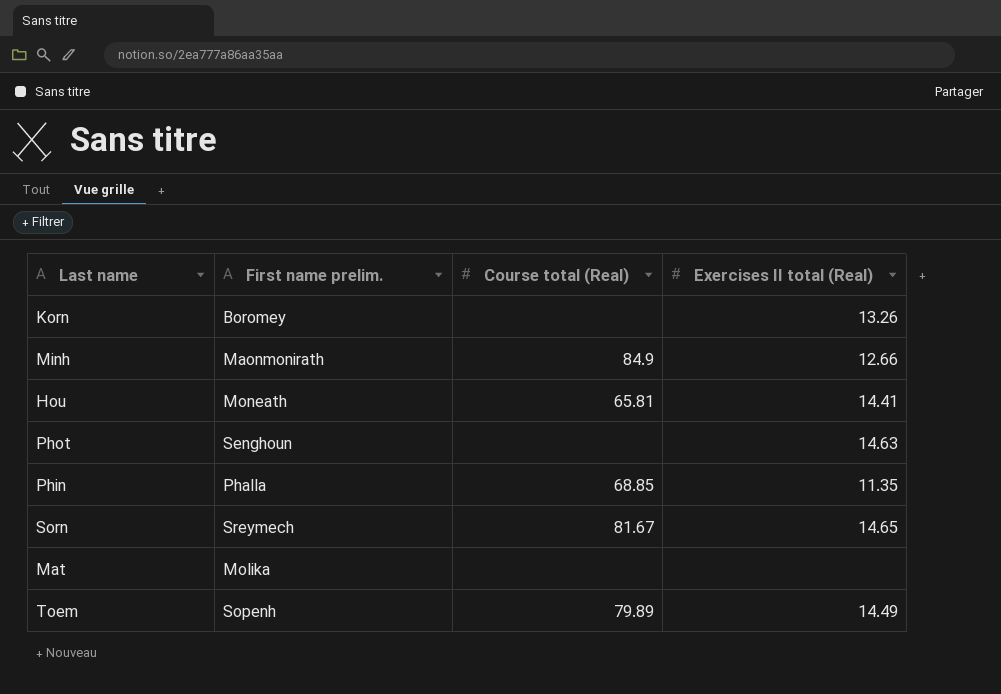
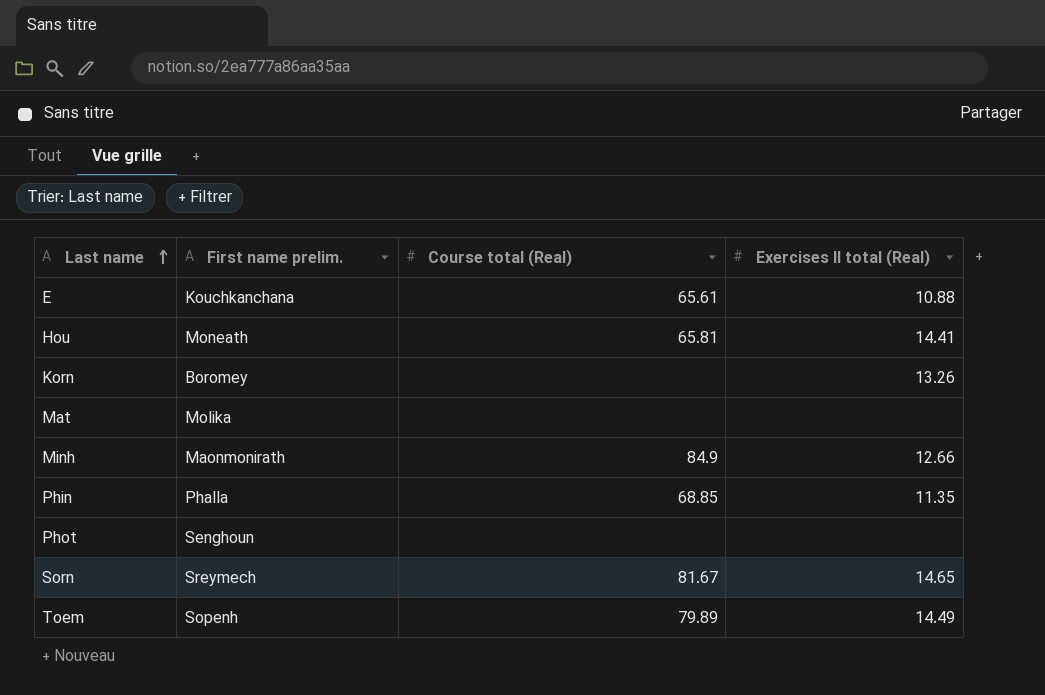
row order: none -> Last name ascending
row E: none -> Kouchkanchana | 65.61 | 10.88
Phot | Exercises II total (Real): 14.63 -> none

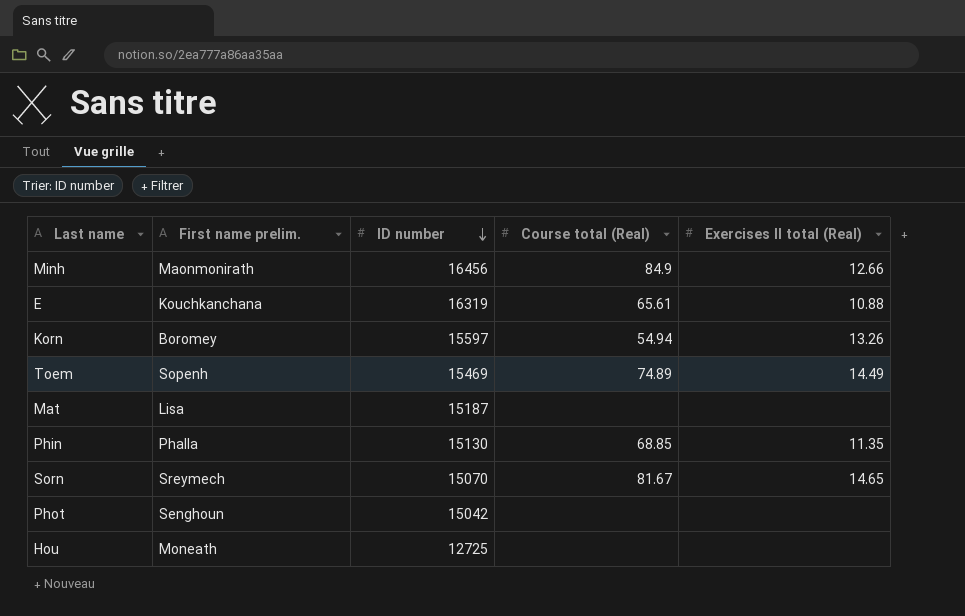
row order: Last name ascending -> ID number descending
column ID number | position: none -> 3
Korn | Course total (Real): none -> 54.94
Toem | Course total (Real): 79.89 -> 74.89
Mat | First name prelim.: Molika -> Lisa
Hou | Course total (Real): 65.81 -> none
Hou | Exercises II total (Real): 14.41 -> none

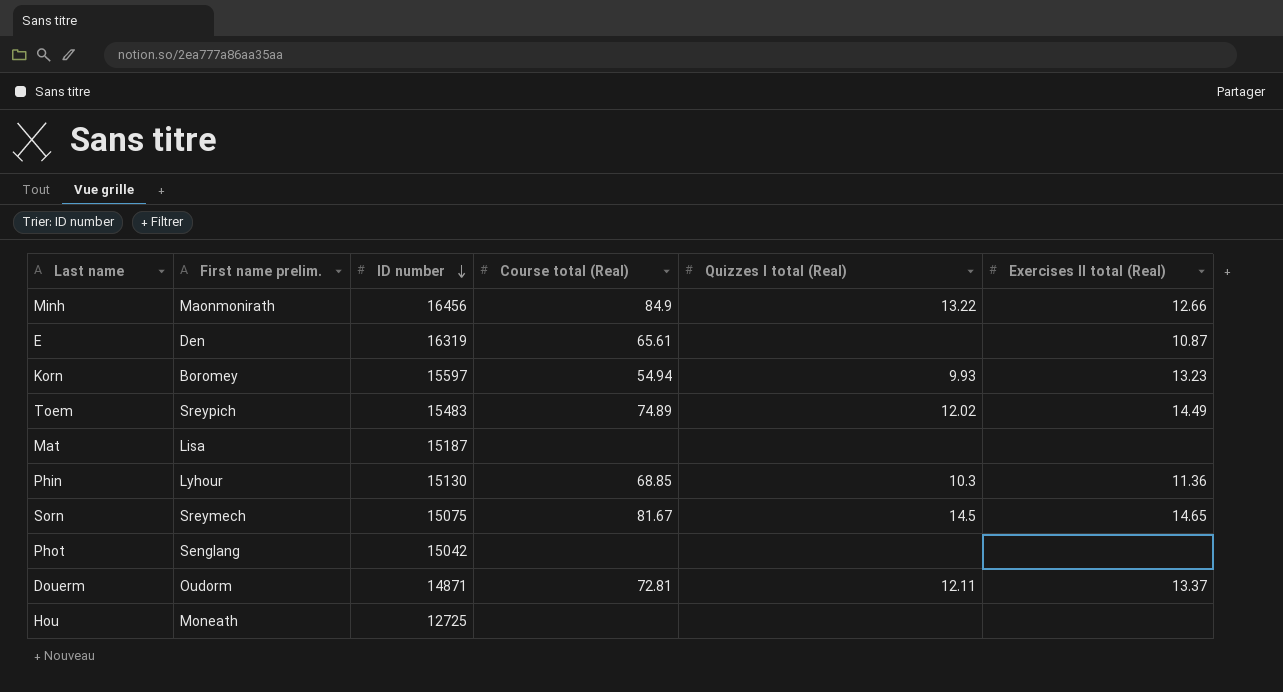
column Quizzes I total (Real) | position: none -> 5
E | First name prelim.: Kouchkanchana -> Den
E | Exercises II total (Real): 10.88 -> 10.87
Korn | Exercises II total (Real): 13.26 -> 13.23
Toem | First name prelim.: Sopenh -> Sreypich
Toem | ID number: 15469 -> 15483
Phin | First name prelim.: Phalla -> Lyhour
Phin | Exercises II total (Real): 11.35 -> 11.36
Sorn | ID number: 15070 -> 15075
Phot | First name prelim.: Senghoun -> Senglang
row Douerm: none -> Oudorm | 14871 | 72.81 | 12.11 | 13.37

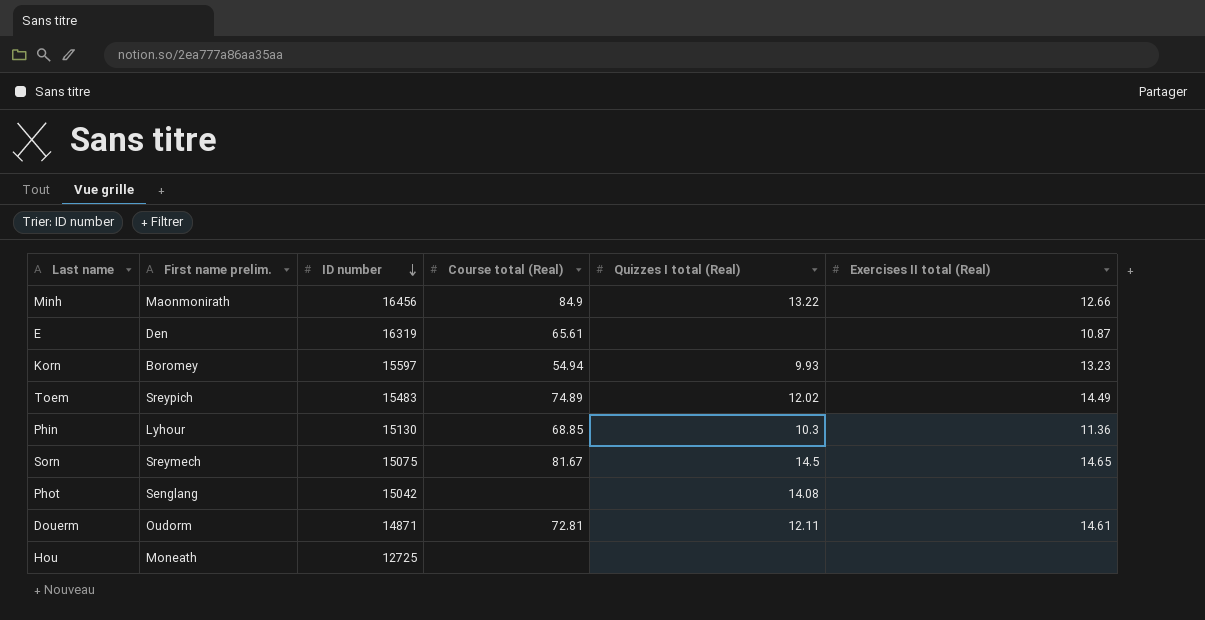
row Mat: Lisa | 15187 | none | none | none -> none
Phot | Quizzes I total (Real): none -> 14.08
Douerm | Exercises II total (Real): 13.37 -> 14.61

